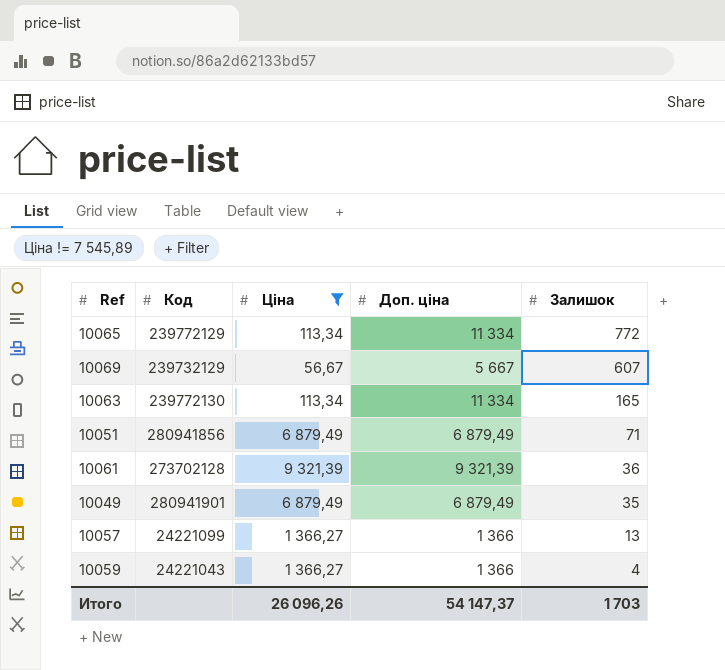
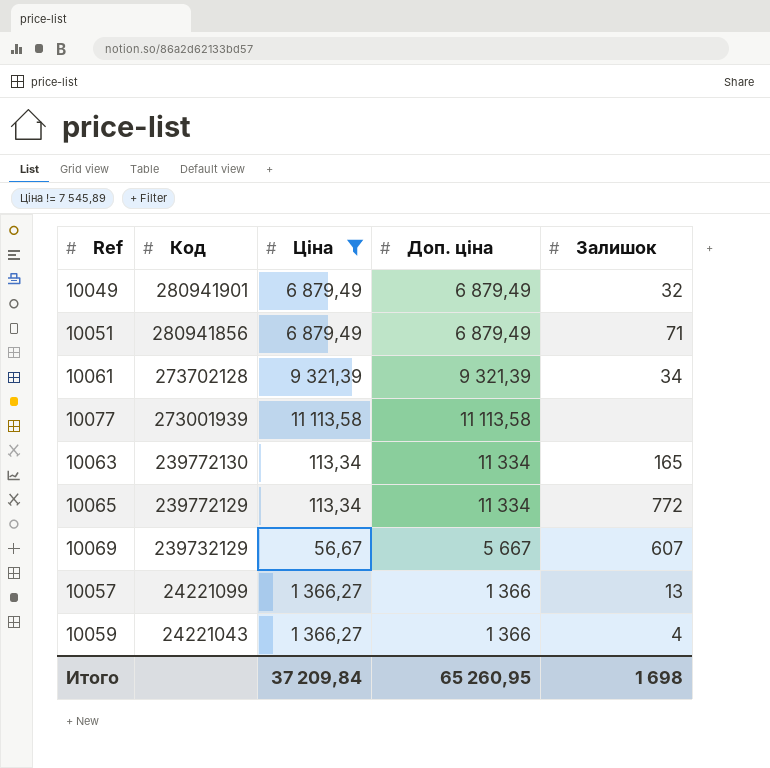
row order: Залишок descending -> Код descending
10049 | Залишок: 35 -> 32
10061 | Залишок: 36 -> 34
row 10077: none -> 273001939 | 11 113,58 | 11 113,58 | none
Итого | Ціна: 26 096,26 -> 37 209,84
Итого | Доп. ціна: 54 147,37 -> 65 260,95
Итого | Залишок: 1 703 -> 1 698

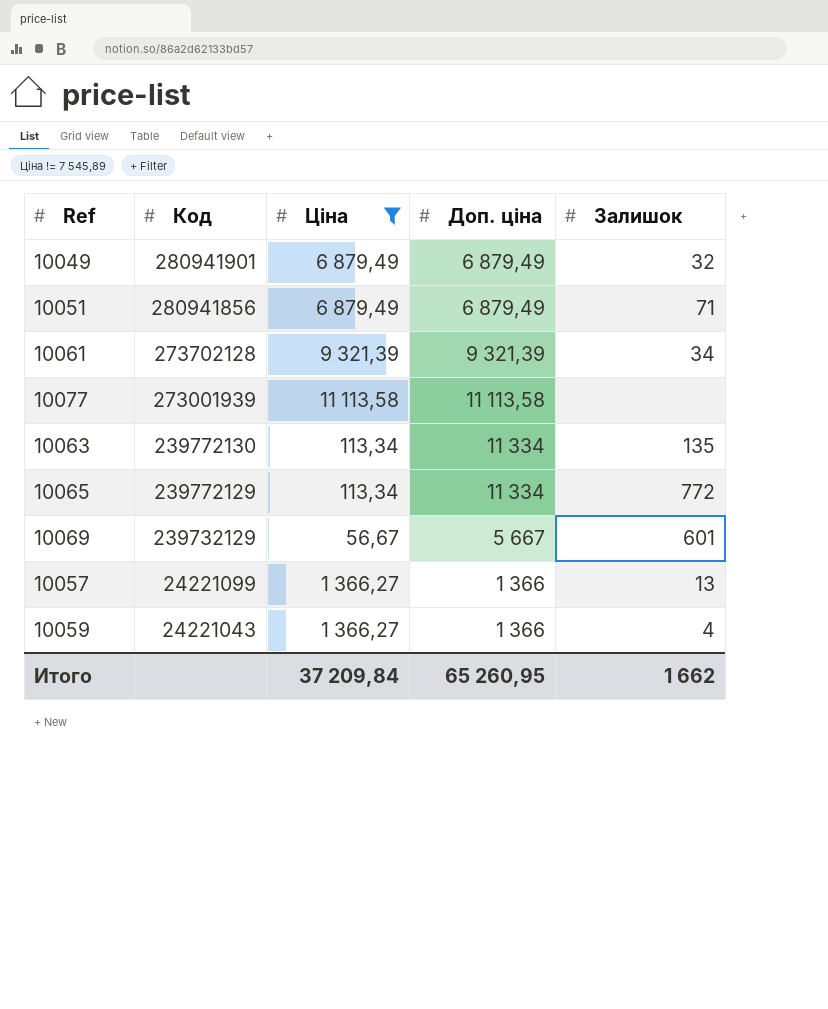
10063 | Залишок: 165 -> 135
10069 | Залишок: 607 -> 601
Итого | Залишок: 1 698 -> 1 662

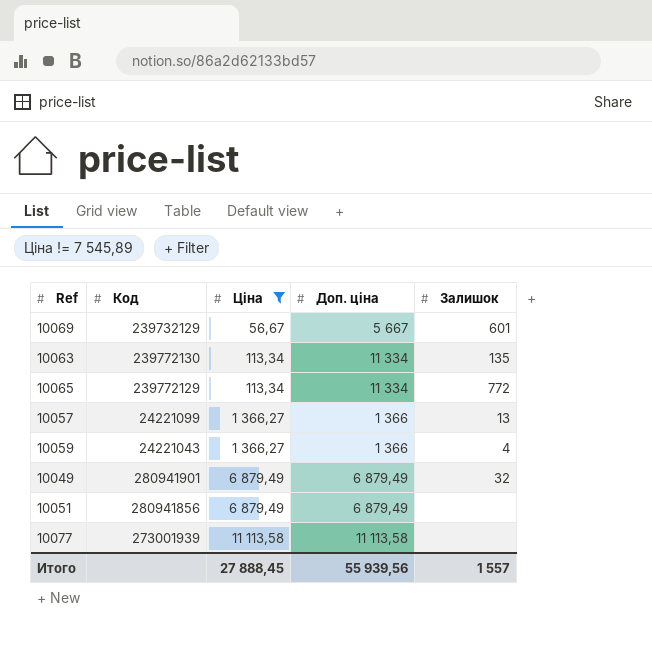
row order: Код descending -> Ціна ascending
row 10061: 273702128 | 9 321,39 | 9 321,39 | 34 -> none
10051 | Залишок: 71 -> none
Итого | Ціна: 37 209,84 -> 27 888,45
Итого | Доп. ціна: 65 260,95 -> 55 939,56
Итого | Залишок: 1 662 -> 1 557

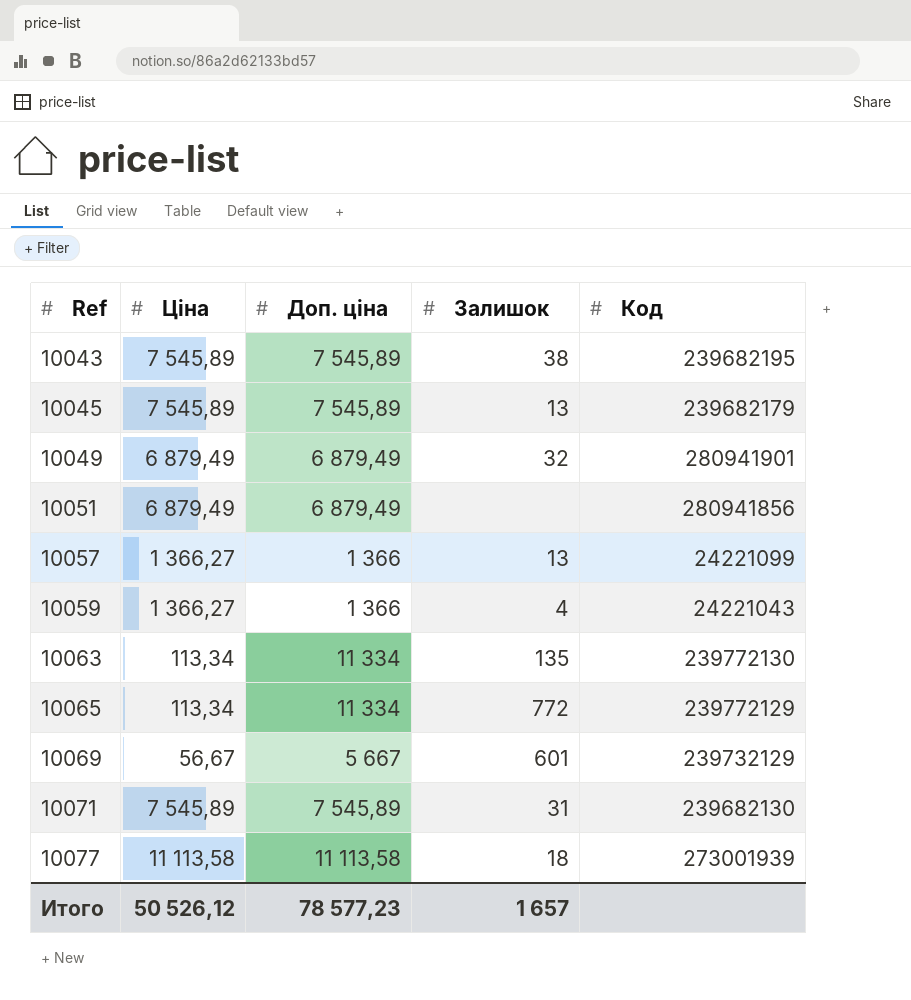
filter: Ціна != 7 545,89 -> none
row order: Ціна ascending -> Ref ascending
column Код | position: 2 -> 5
10077 | Залишок: none -> 18
Итого | Ціна: 27 888,45 -> 50 526,12
Итого | Доп. ціна: 55 939,56 -> 78 577,23
Итого | Залишок: 1 557 -> 1 657

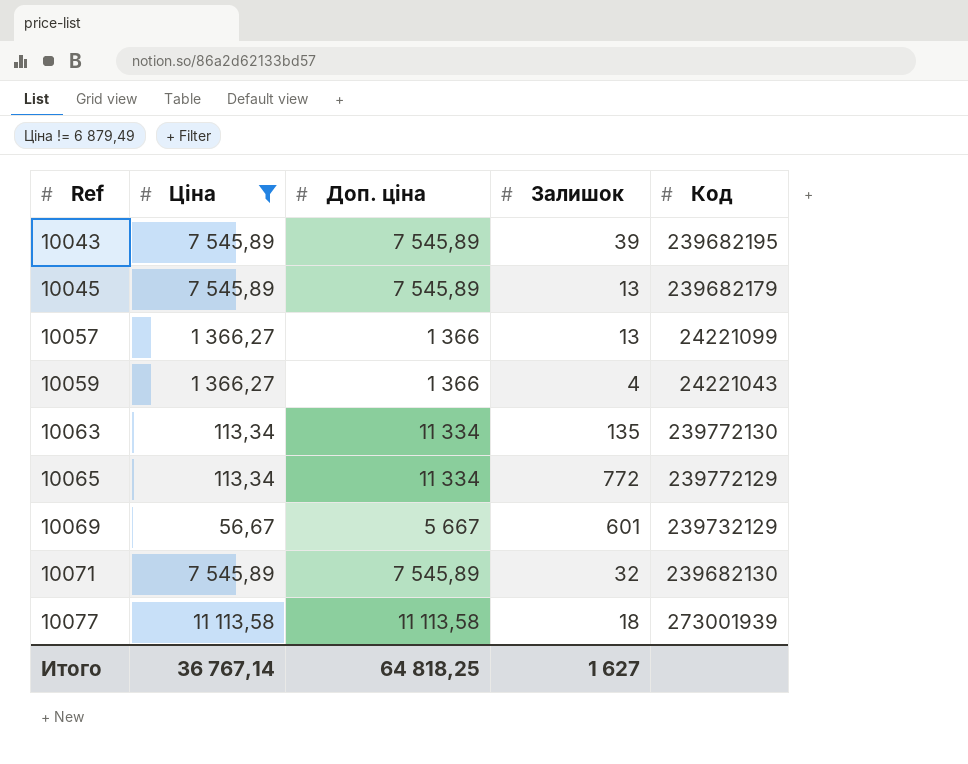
filter: none -> Ціна != 6 879,49
10043 | Залишок: 38 -> 39
10071 | Залишок: 31 -> 32
Итого | Ціна: 50 526,12 -> 36 767,14
Итого | Доп. ціна: 78 577,23 -> 64 818,25
Итого | Залишок: 1 657 -> 1 627

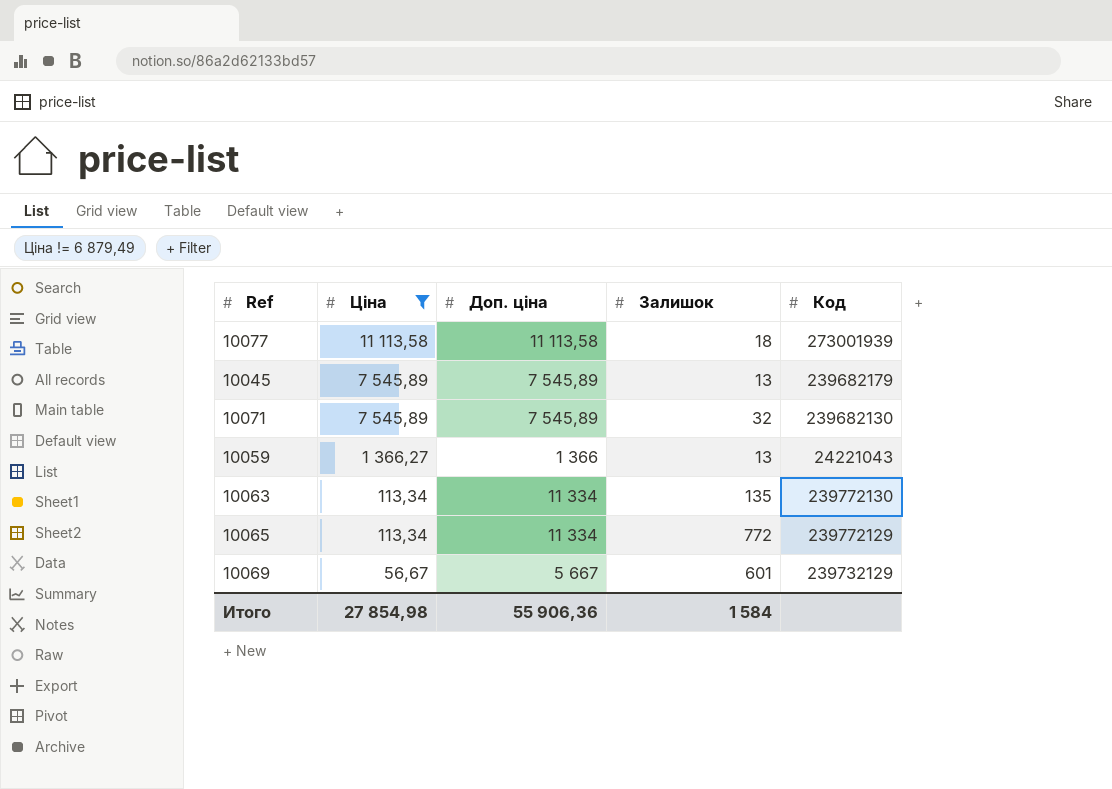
row order: Ref ascending -> Ціна descending
row 10043: 7 545,89 | 7 545,89 | 39 | 239682195 -> none
row 10057: 1 366,27 | 1 366 | 13 | 24221099 -> none
10059 | Залишок: 4 -> 13
Итого | Ціна: 36 767,14 -> 27 854,98
Итого | Доп. ціна: 64 818,25 -> 55 906,36
Итого | Залишок: 1 627 -> 1 584

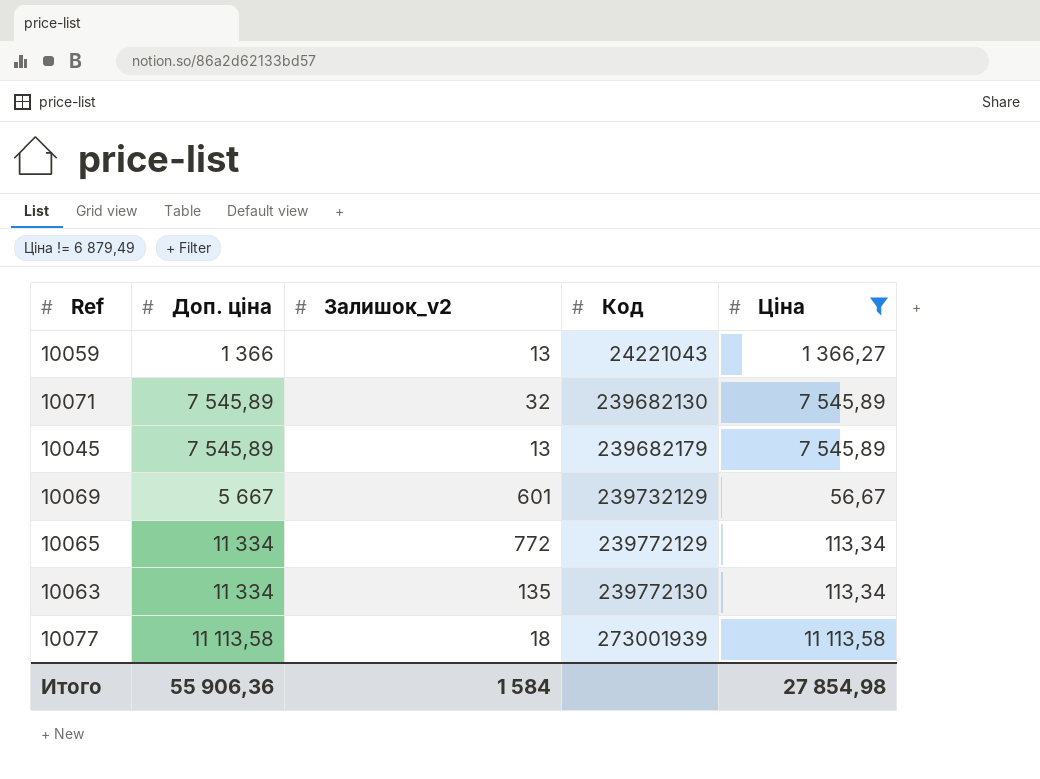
row order: Ціна descending -> Код ascending
column name: Залишок -> Залишок_v2
column Ціна | position: 2 -> 5

